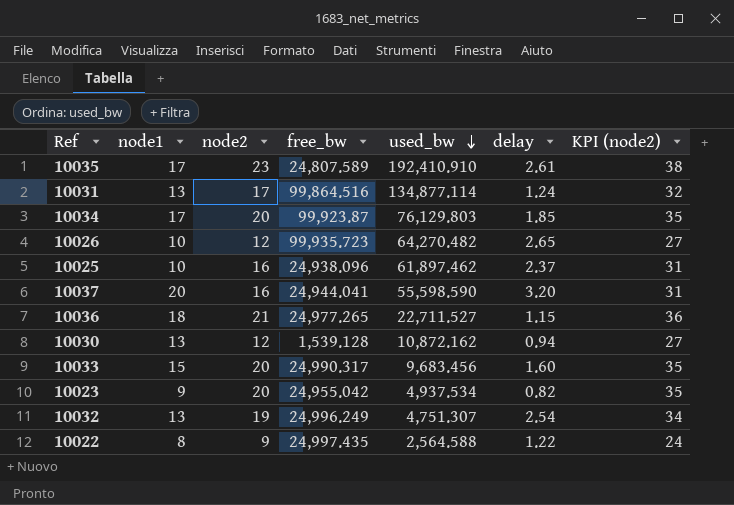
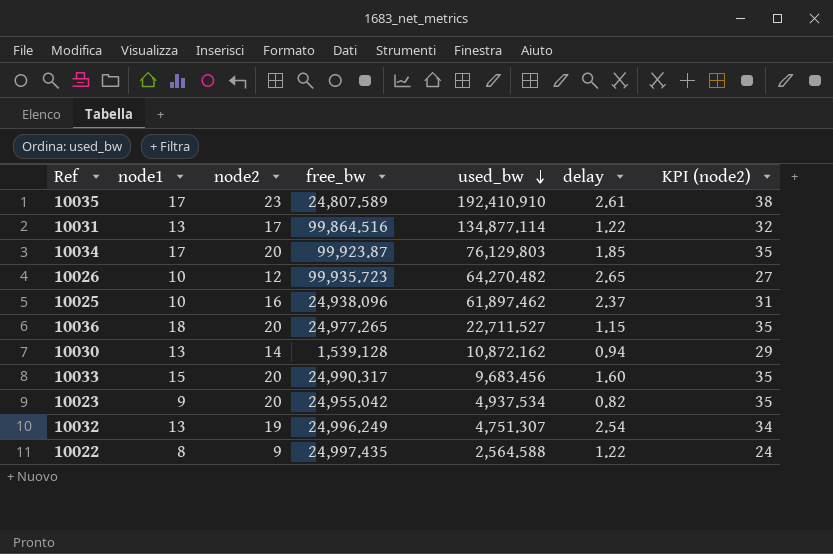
row 10037: 20 | 16 | 24,944.041 | 55,598.590 | 3.20 | 31 -> none
10031 | delay: 1.24 -> 1.22
10036 | node2: 21 -> 20
10036 | KPI (node2): 36 -> 35
10030 | node2: 12 -> 14
10030 | KPI (node2): 27 -> 29

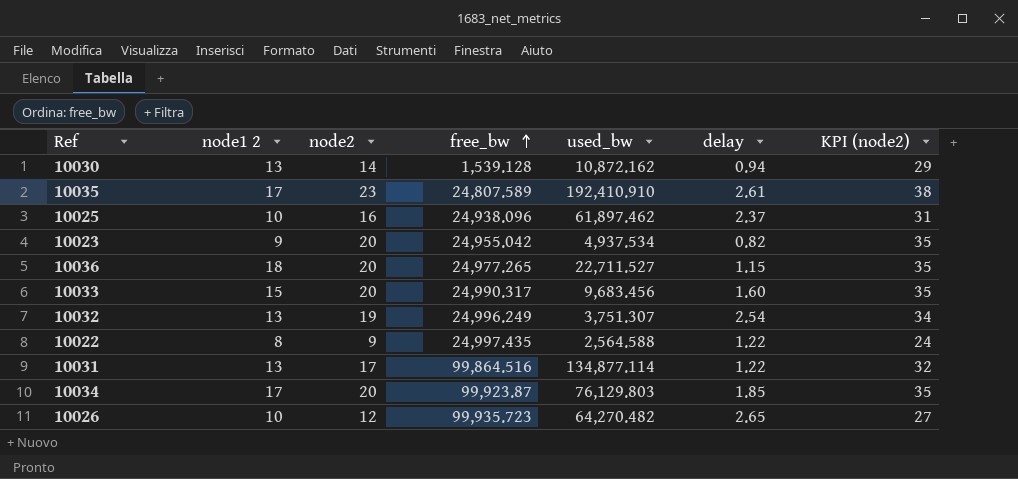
row order: used_bw descending -> free_bw ascending
column name: node1 -> node1 2
10032 | used_bw: 4,751.307 -> 3,751.307

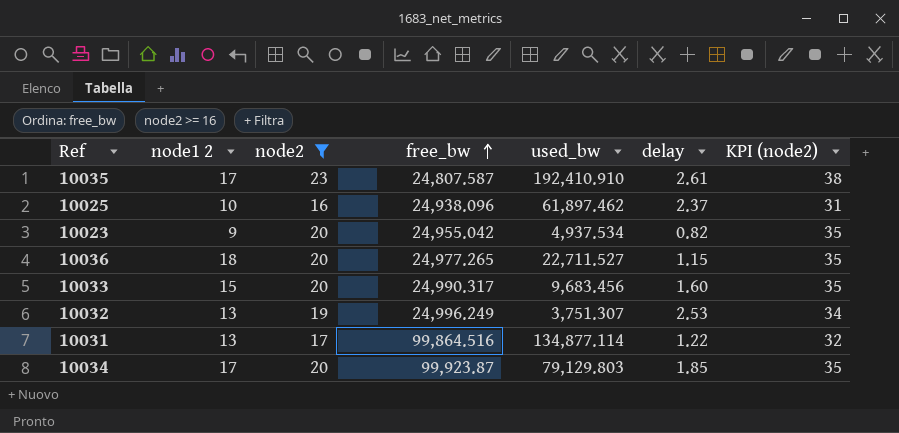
filter: none -> node2 >= 16
10035 | free_bw: 24,807.589 -> 24,807.587
10032 | delay: 2.54 -> 2.53
10034 | used_bw: 76,129.803 -> 79,129.803

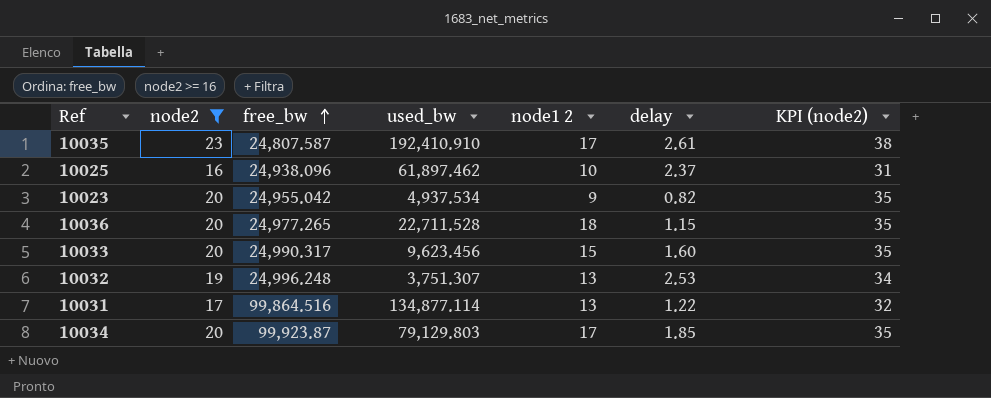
column node1 2 | position: 2 -> 5
10036 | used_bw: 22,711.527 -> 22,711.528
10033 | used_bw: 9,683.456 -> 9,623.456
10032 | free_bw: 24,996.249 -> 24,996.248

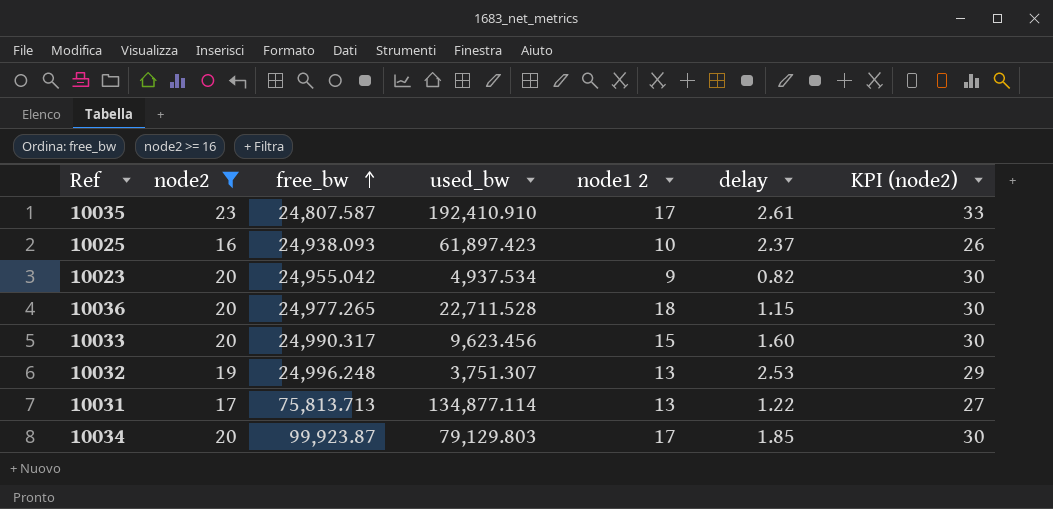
column KPI (node2) | formula: [node2] + 15 -> [node2] + 10
10025 | free_bw: 24,938.096 -> 24,938.093
10025 | used_bw: 61,897.462 -> 61,897.423
10031 | free_bw: 99,864.516 -> 75,813.713

